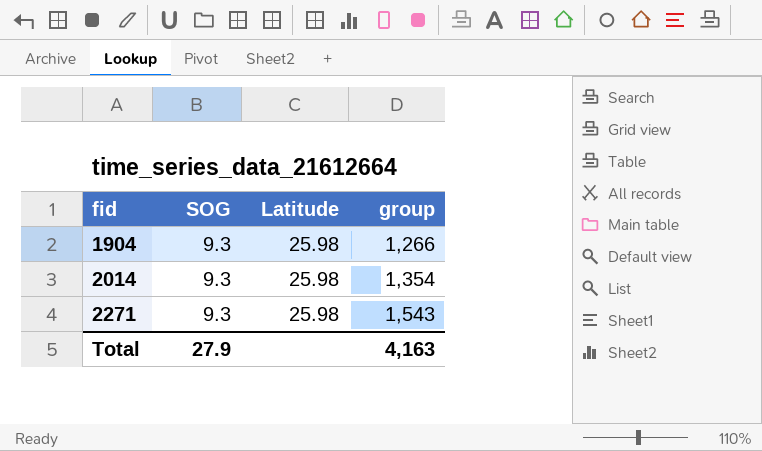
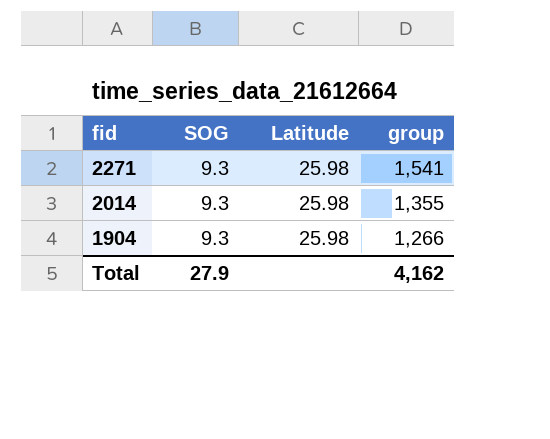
row order: fid ascending -> fid descending
2271 | group: 1,543 -> 1,541
2014 | group: 1,354 -> 1,355
Total | group: 4,163 -> 4,162

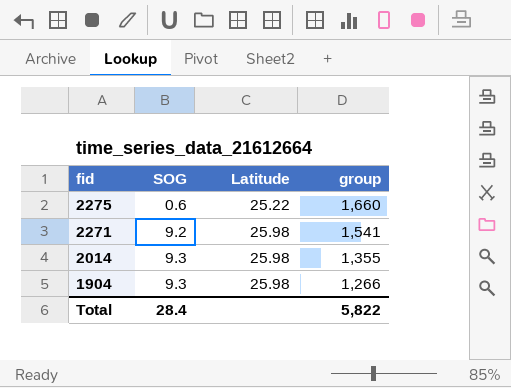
row 2275: none -> 0.6 | 25.22 | 1,660
2271 | SOG: 9.3 -> 9.2
Total | SOG: 27.9 -> 28.4
Total | group: 4,162 -> 5,822

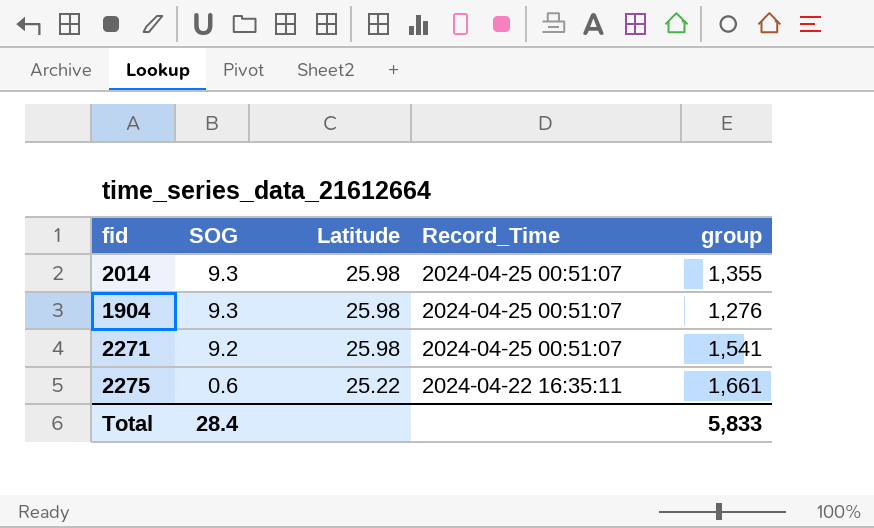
row order: fid descending -> SOG descending
column Record_Time | position: none -> 4
1904 | group: 1,266 -> 1,276
2275 | group: 1,660 -> 1,661
Total | group: 5,822 -> 5,833

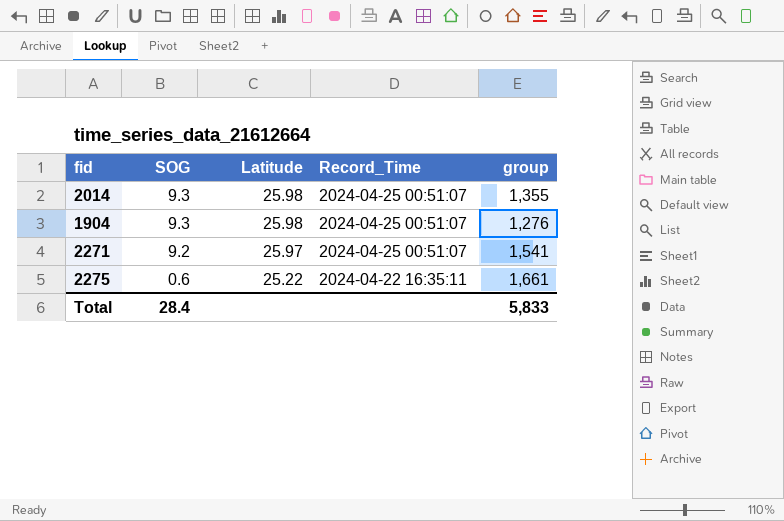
2271 | Latitude: 25.98 -> 25.97

